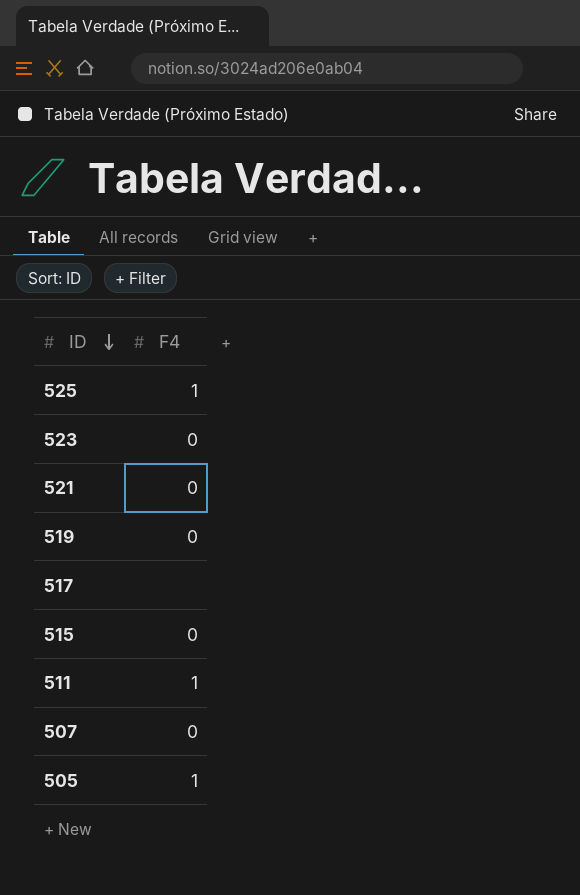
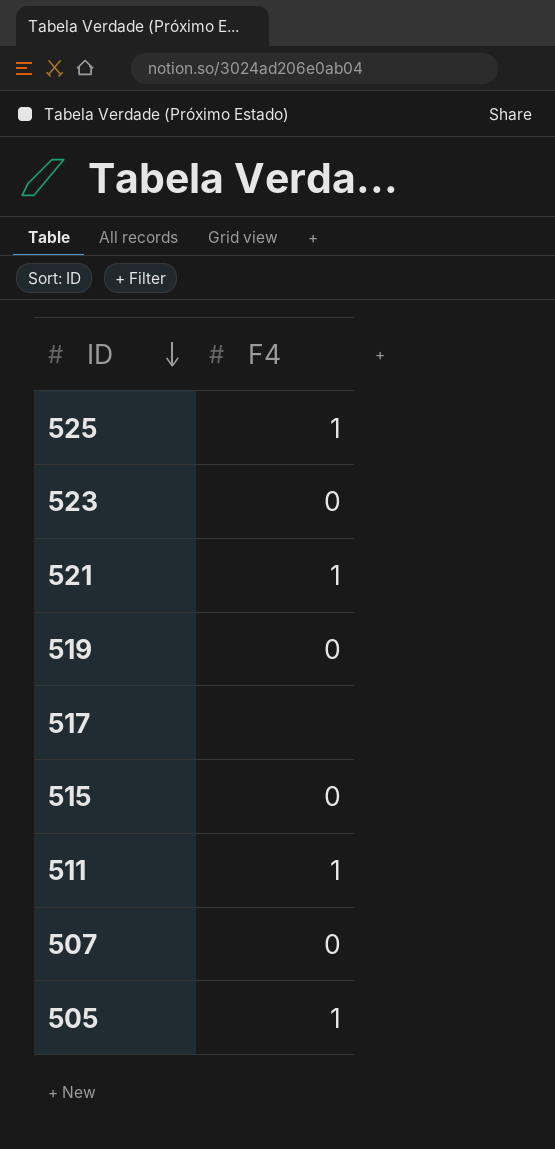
521 | F4: 0 -> 1

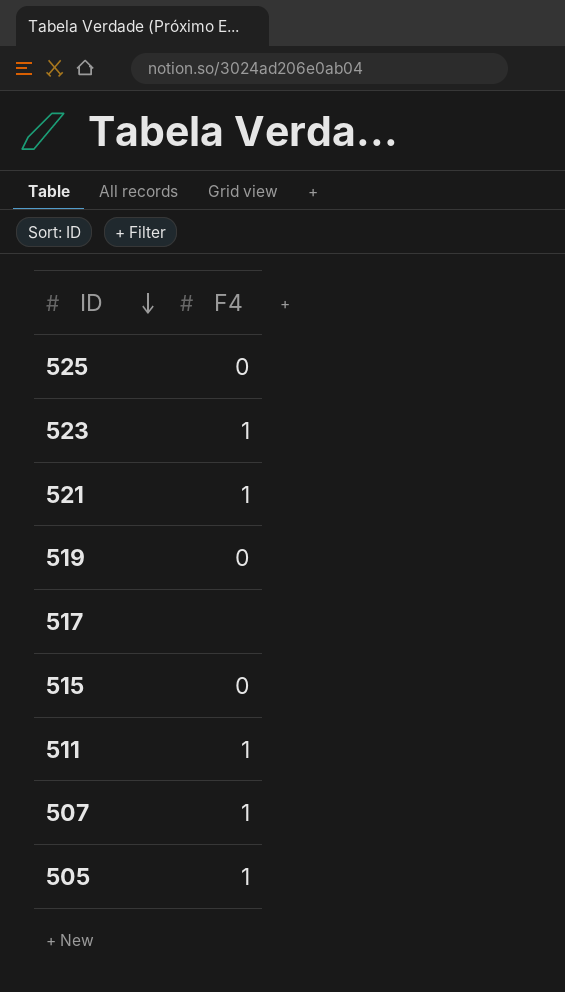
525 | F4: 1 -> 0
523 | F4: 0 -> 1
507 | F4: 0 -> 1

